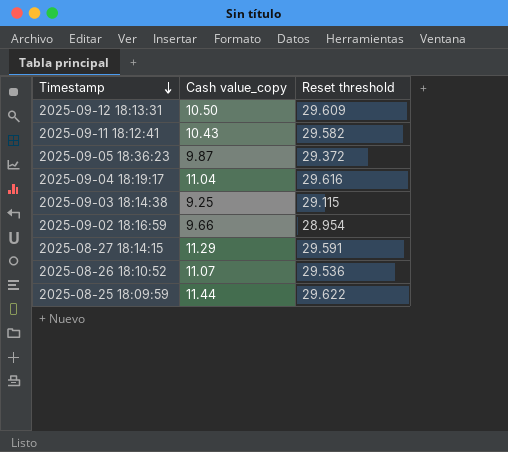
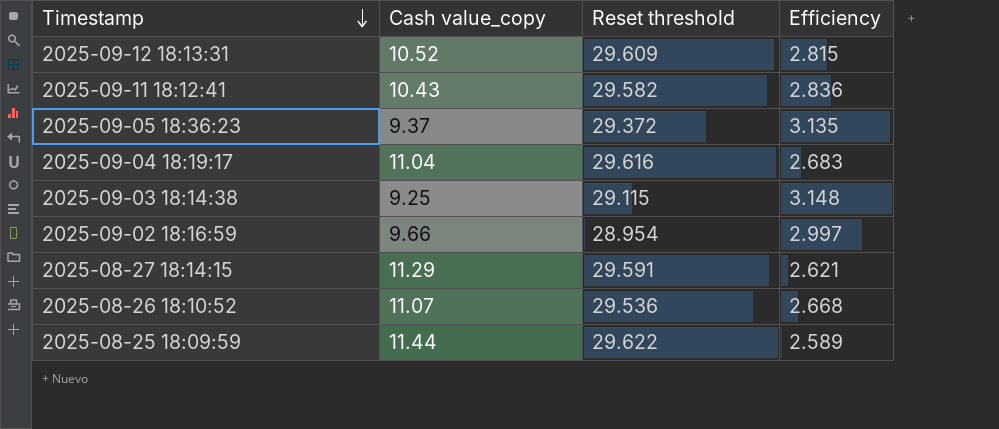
column Efficiency | formula: none -> [Reset threshold] / [Cash value_copy]
2025-09-12 18:13:31 | Cash value_copy: 10.50 -> 10.52
2025-09-05 18:36:23 | Cash value_copy: 9.87 -> 9.37

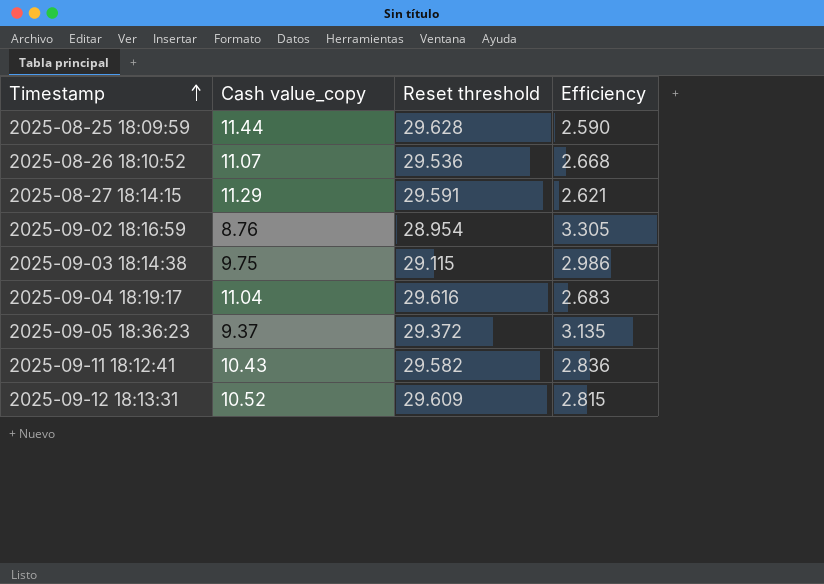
row order: Timestamp descending -> Timestamp ascending
2025-08-25 18:09:59 | Reset threshold: 29.622 -> 29.628
2025-08-25 18:09:59 | Efficiency: 2.589 -> 2.590
2025-09-02 18:16:59 | Cash value_copy: 9.66 -> 8.76
2025-09-02 18:16:59 | Efficiency: 2.997 -> 3.305
2025-09-03 18:14:38 | Cash value_copy: 9.25 -> 9.75
2025-09-03 18:14:38 | Efficiency: 3.148 -> 2.986

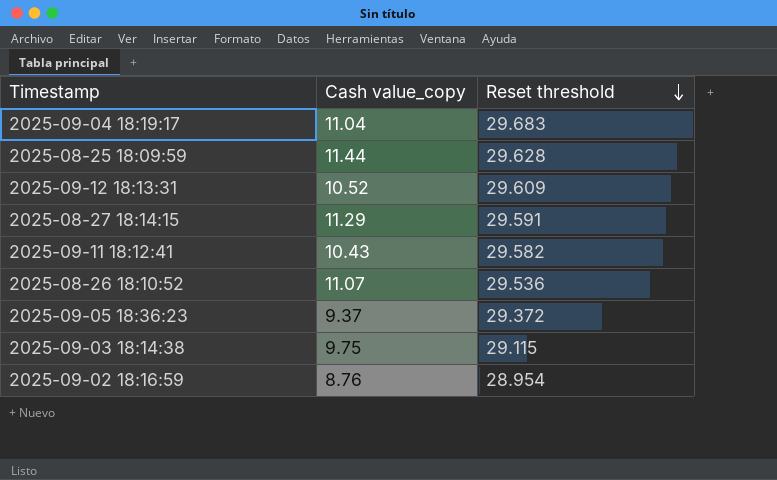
row order: Timestamp ascending -> Reset threshold descending
column Efficiency | formula: [Reset threshold] / [Cash value_copy] -> none
2025-09-04 18:19:17 | Reset threshold: 29.616 -> 29.683

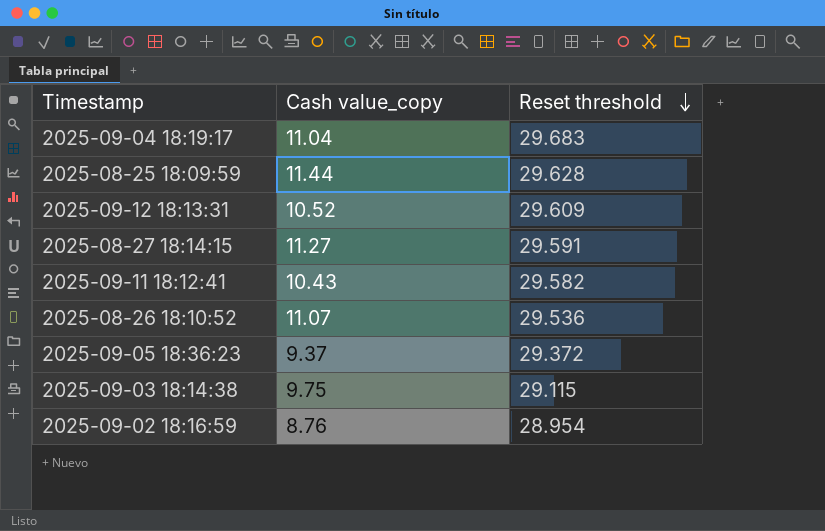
2025-08-27 18:14:15 | Cash value_copy: 11.29 -> 11.27

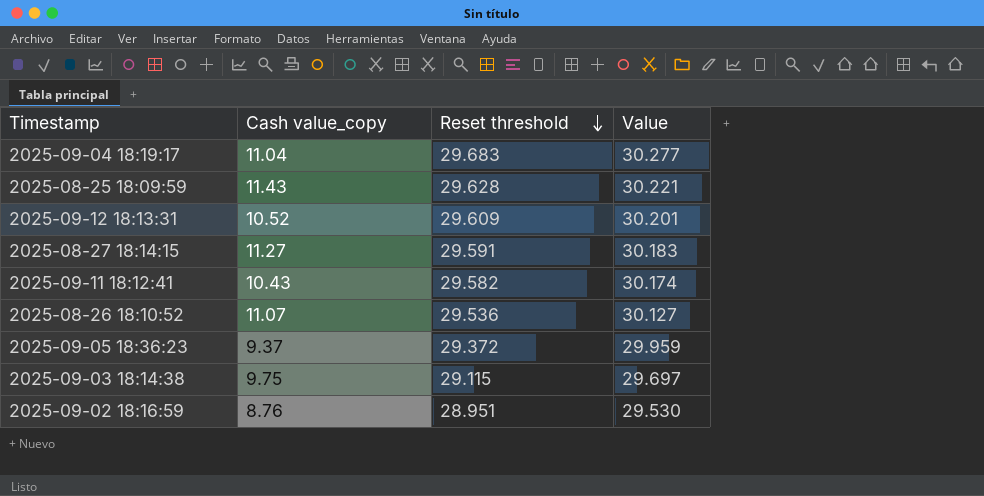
column Value | formula: none -> [Reset threshold] * 1.02
2025-08-25 18:09:59 | Cash value_copy: 11.44 -> 11.43
2025-09-02 18:16:59 | Reset threshold: 28.954 -> 28.951

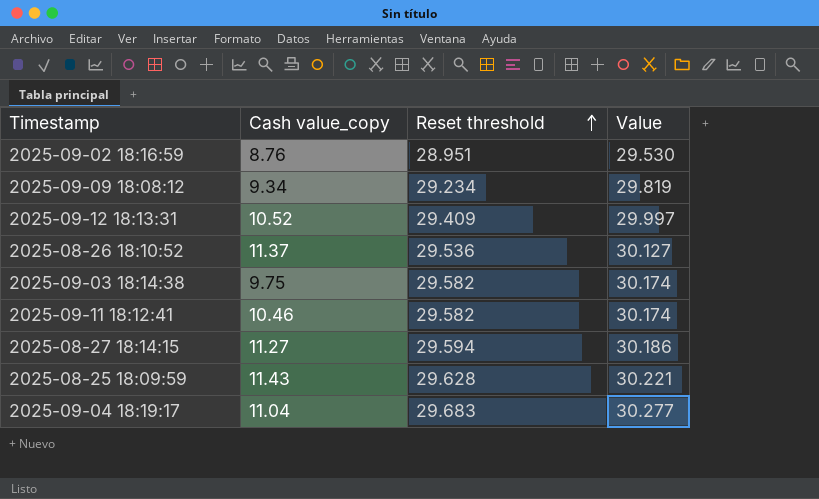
row order: Reset threshold descending -> Reset threshold ascending
row 2025-09-05 18:36:23: 9.37 | 29.372 | 29.959 -> none
row 2025-09-09 18:08:12: none -> 9.34 | 29.234 | 29.819
2025-09-12 18:13:31 | Reset threshold: 29.609 -> 29.409
2025-09-12 18:13:31 | Value: 30.201 -> 29.997
2025-08-26 18:10:52 | Cash value_copy: 11.07 -> 11.37
2025-09-03 18:14:38 | Reset threshold: 29.115 -> 29.582
2025-09-03 18:14:38 | Value: 29.697 -> 30.174
2025-09-11 18:12:41 | Cash value_copy: 10.43 -> 10.46
2025-08-27 18:14:15 | Reset threshold: 29.591 -> 29.594
2025-08-27 18:14:15 | Value: 30.183 -> 30.186

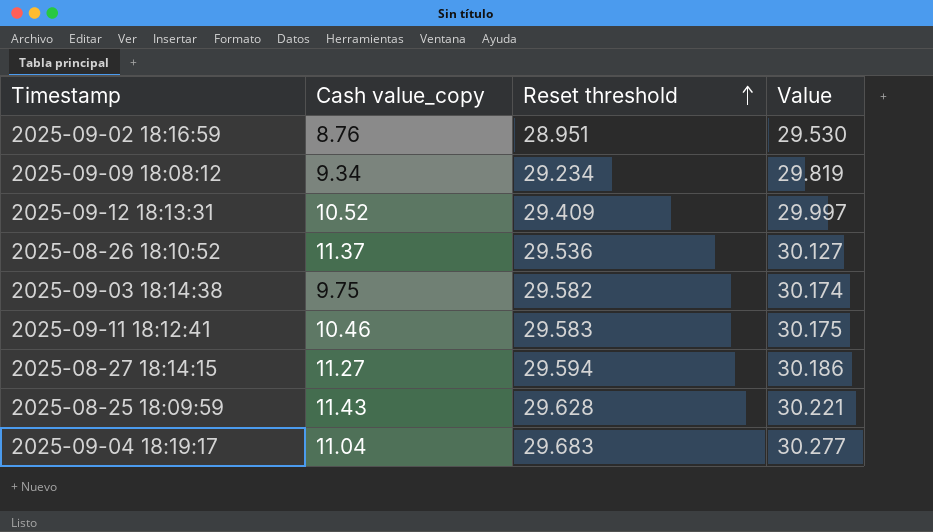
2025-09-11 18:12:41 | Reset threshold: 29.582 -> 29.583
2025-09-11 18:12:41 | Value: 30.174 -> 30.175

